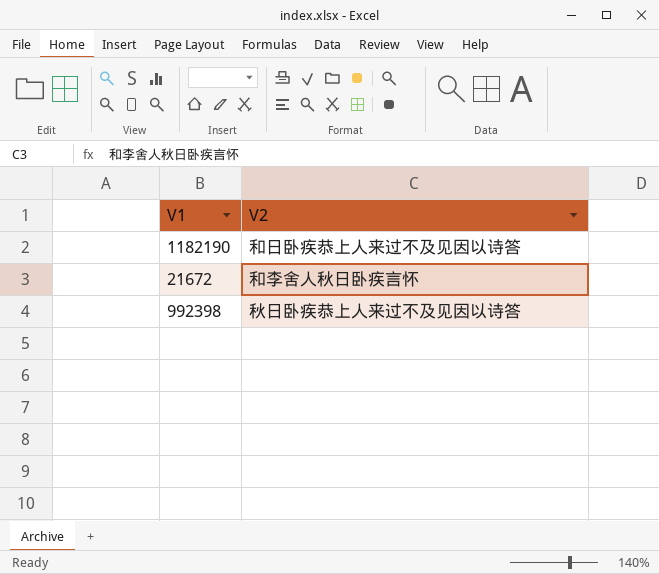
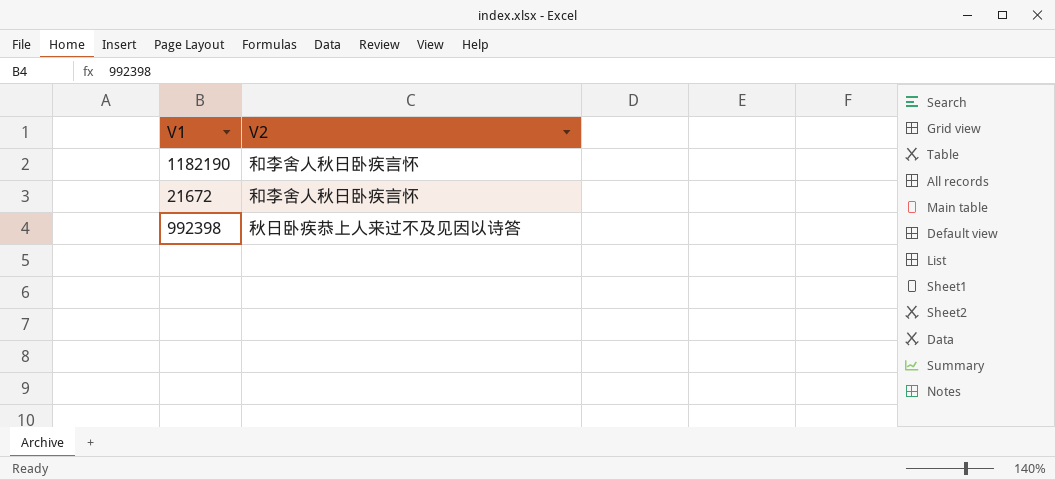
1182190 | V2: 和日卧疾恭上人来过不及见因以诗答 -> 和李舍人秋日卧疾言怀

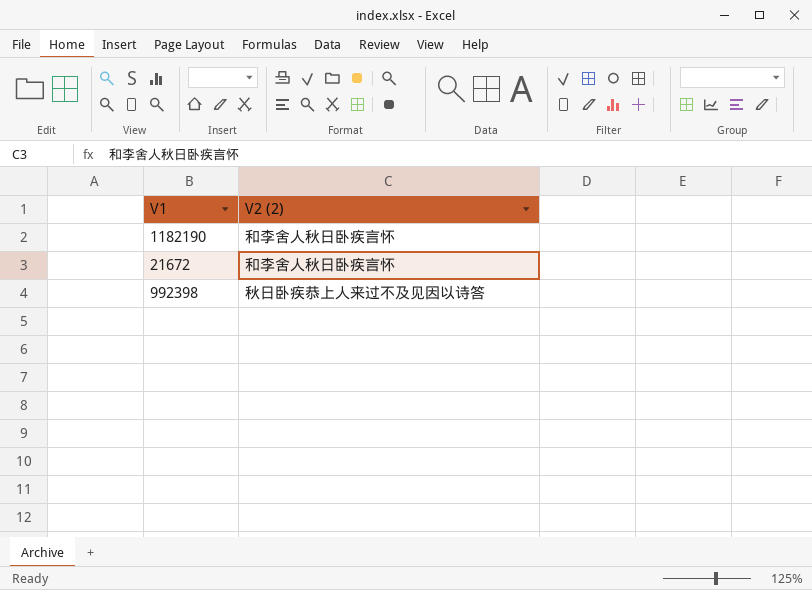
column name: V2 -> V2 (2)

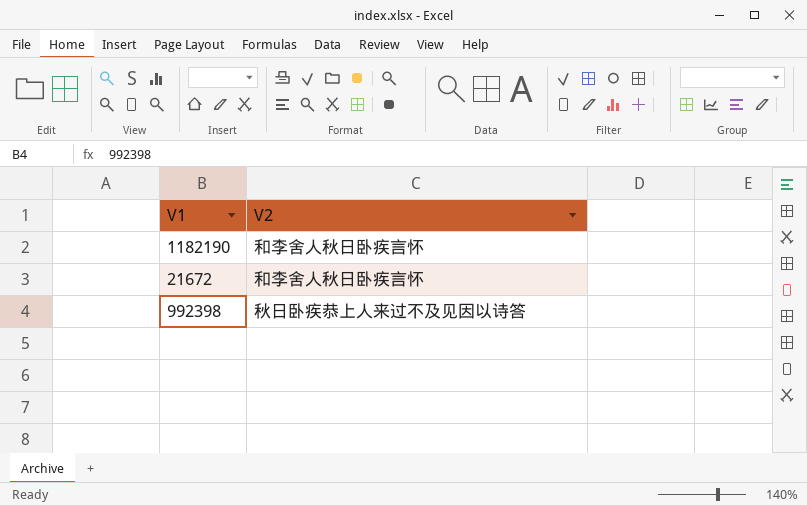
column name: V2 (2) -> V2

